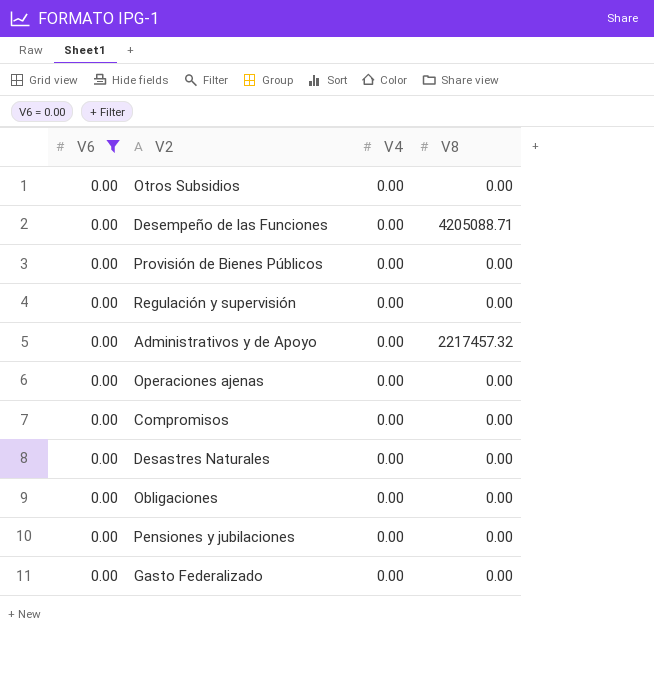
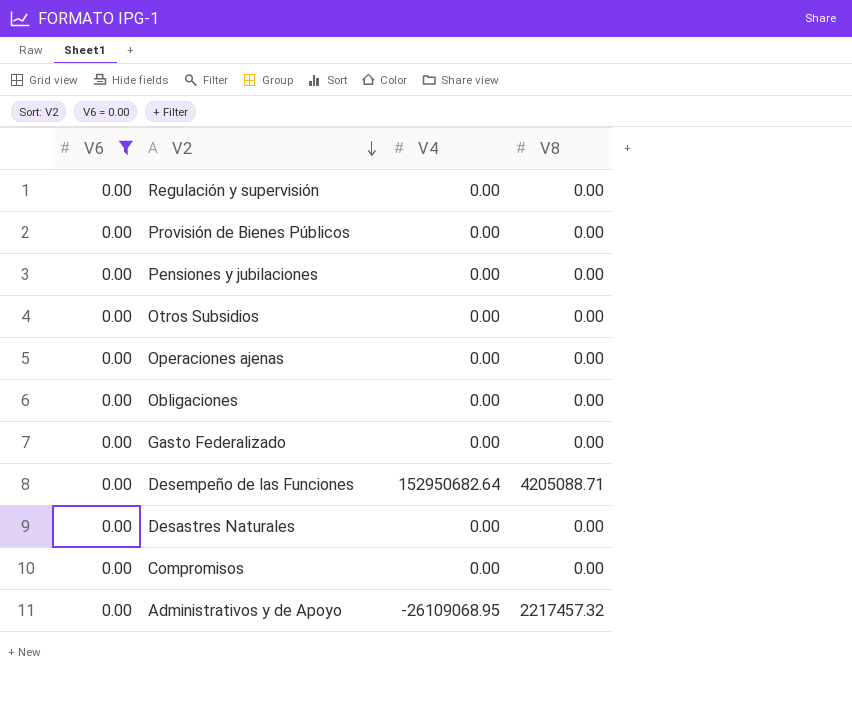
row order: none -> V2 descending
Desempeño de las Funciones | V4: 0.00 -> 152950682.64
Administrativos y de Apoyo | V4: 0.00 -> -26109068.95

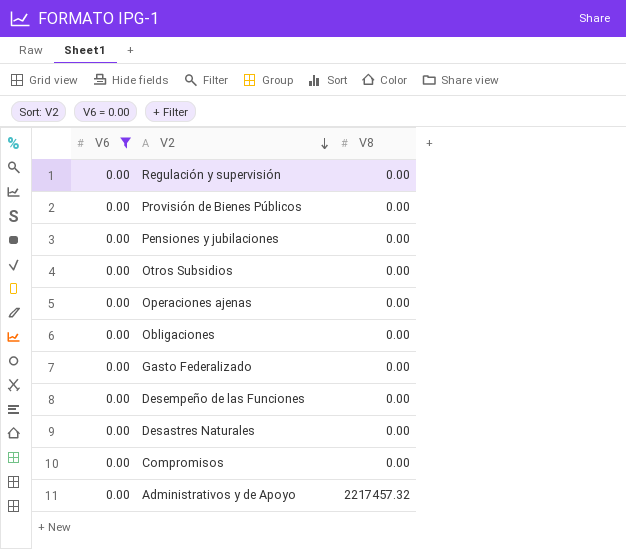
column V4 | position: 3 -> none
Desempeño de las Funciones | V8: 4205088.71 -> 0.00

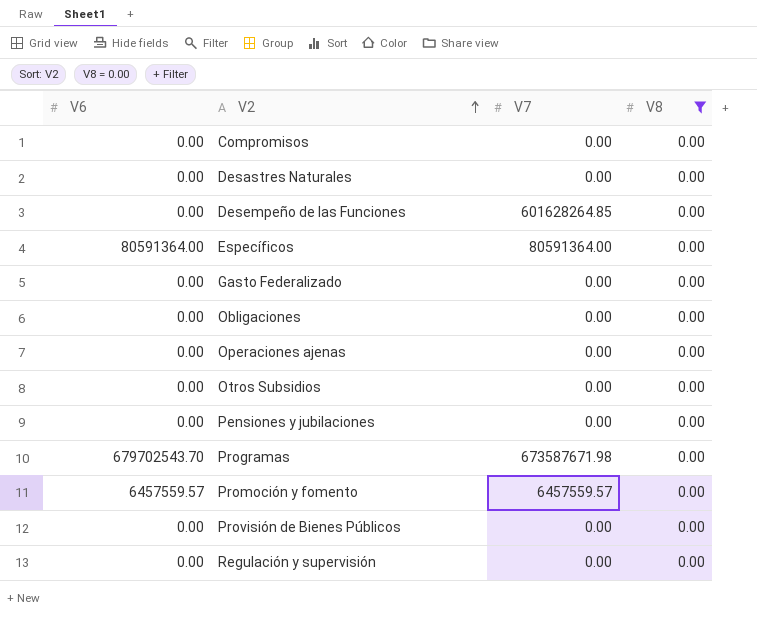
filter: V6 = 0.00 -> V8 = 0.00
row order: V2 descending -> V2 ascending
column V7 | position: none -> 3

